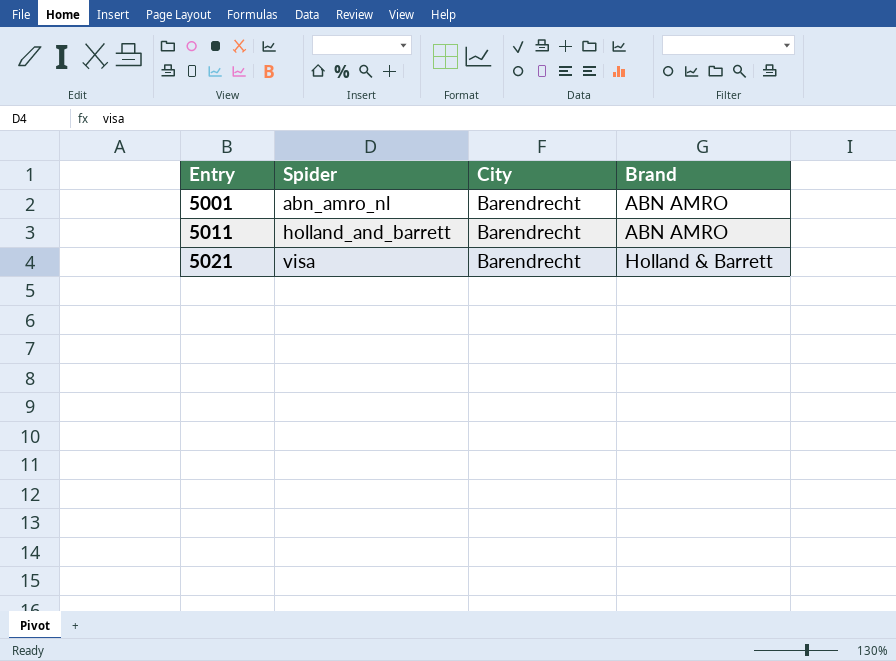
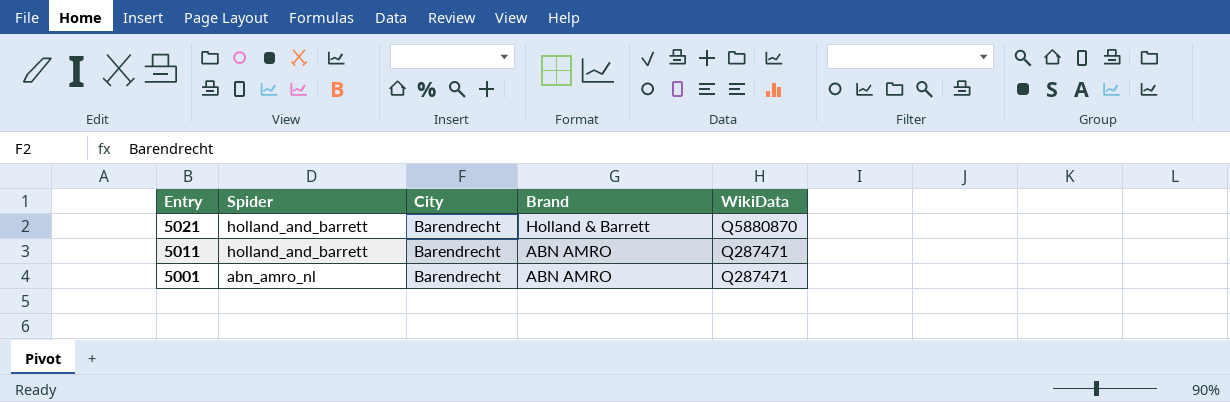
row order: Entry ascending -> Entry descending
column WikiData | position: none -> 5
5021 | Spider: visa -> holland_and_barrett

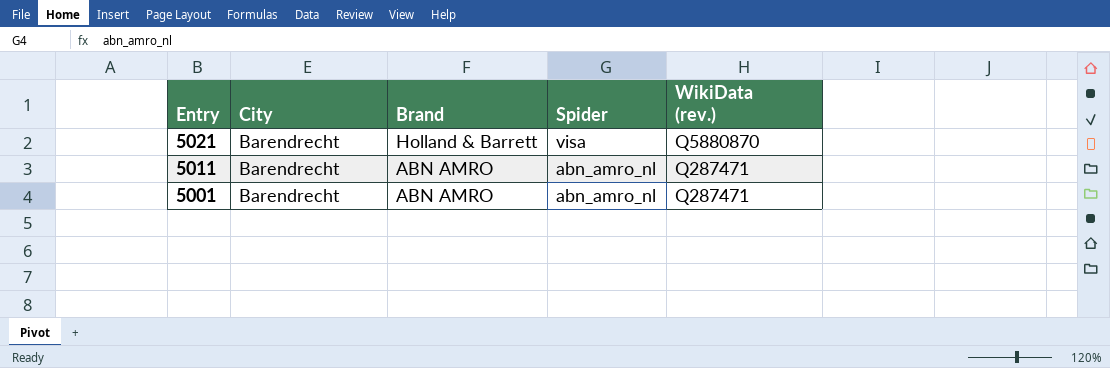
column Spider | position: 2 -> 4
column name: WikiData -> WikiData (rev.)
5021 | Spider: holland_and_barrett -> visa
5011 | Spider: holland_and_barrett -> abn_amro_nl

